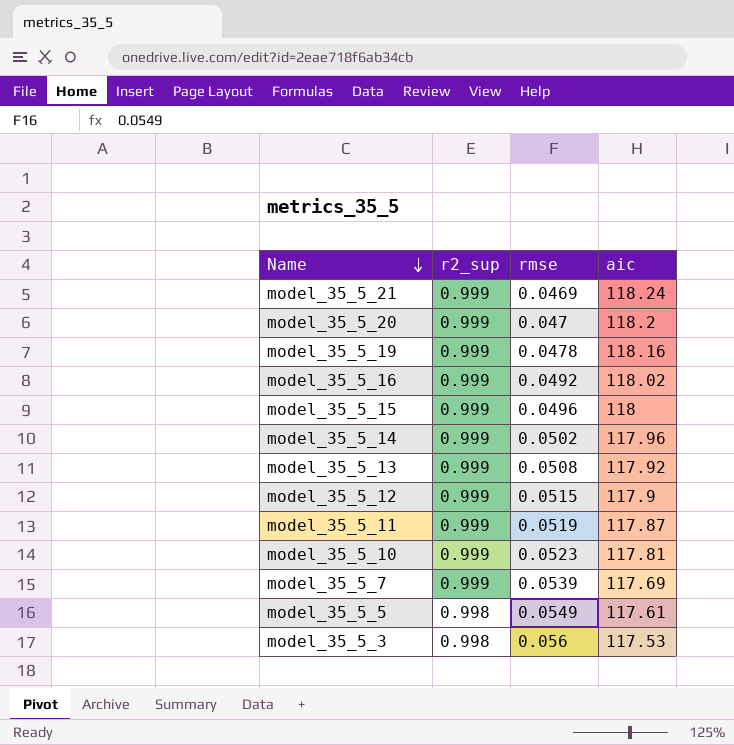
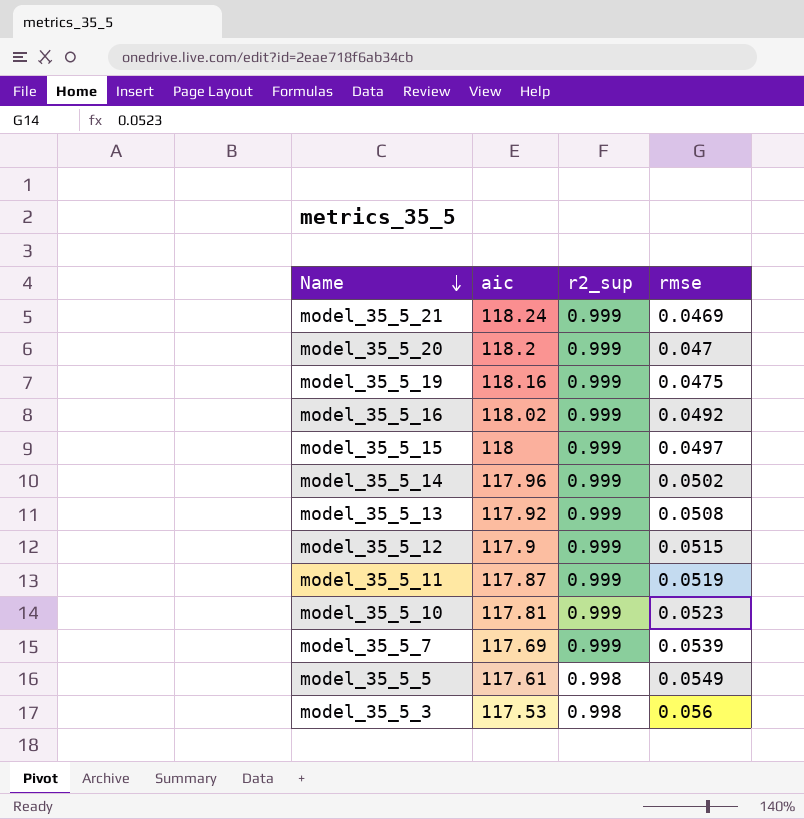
column aic | position: 4 -> 2
model_35_5_19 | rmse: 0.0478 -> 0.0475
model_35_5_15 | rmse: 0.0496 -> 0.0497

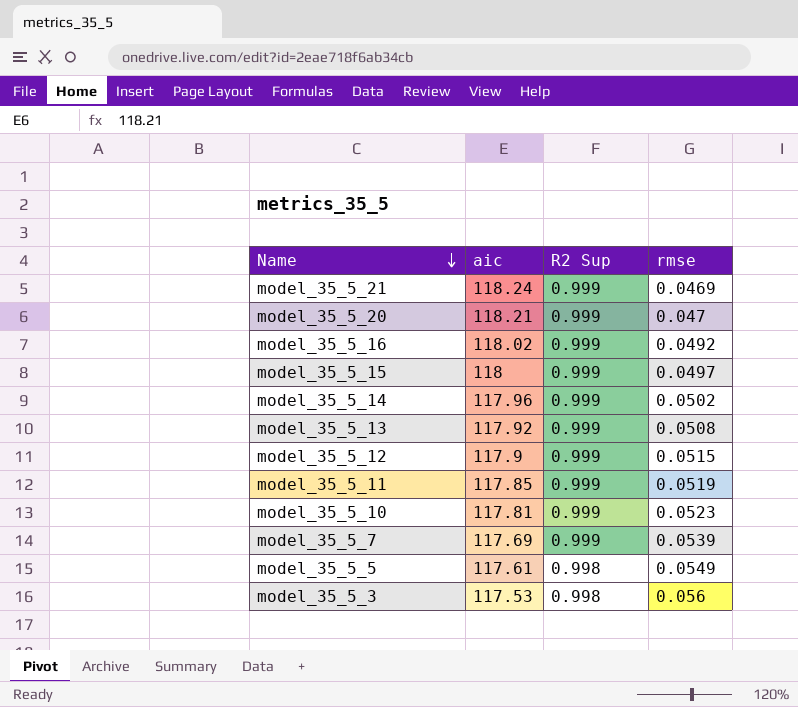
column name: r2_sup -> R2 Sup
row model_35_5_19: 118.16 | 0.999 | 0.0475 -> none
model_35_5_20 | aic: 118.2 -> 118.21
model_35_5_11 | aic: 117.87 -> 117.85

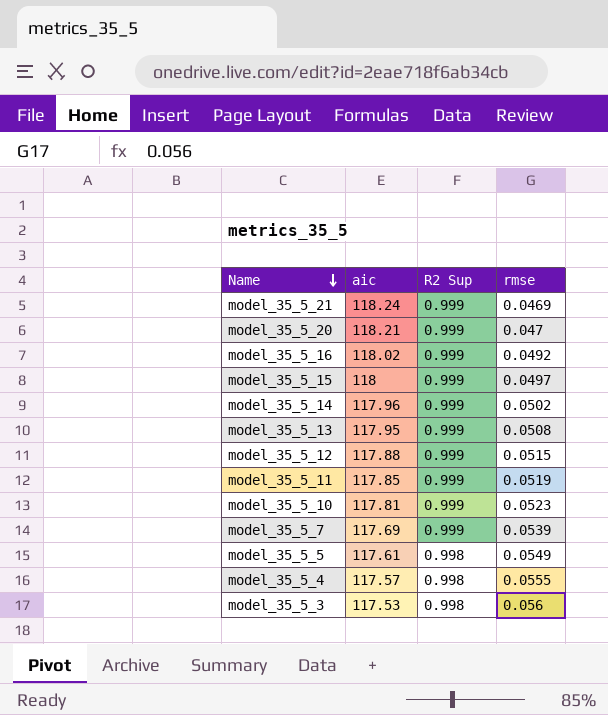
model_35_5_13 | aic: 117.92 -> 117.95
model_35_5_12 | aic: 117.9 -> 117.88
row model_35_5_4: none -> 117.57 | 0.998 | 0.0555

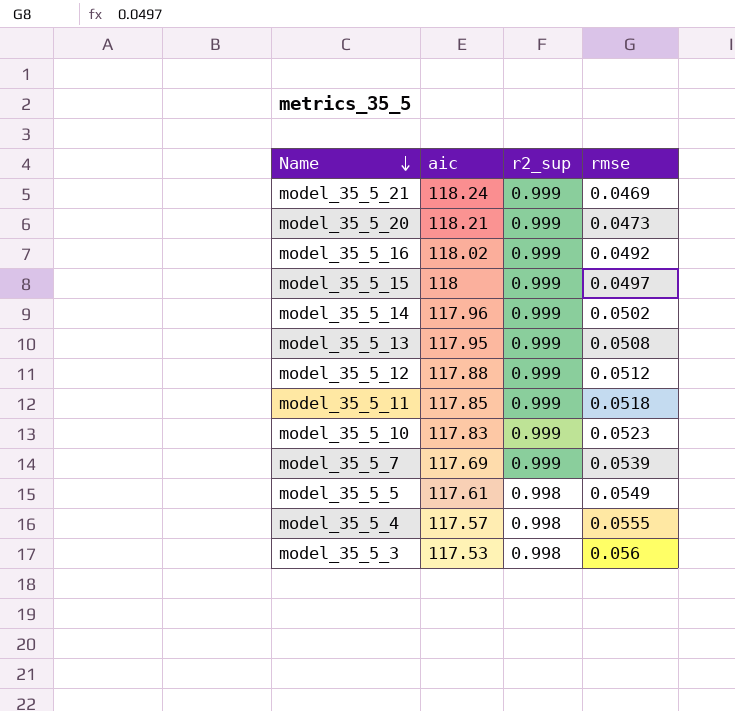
column name: R2 Sup -> r2_sup
model_35_5_20 | rmse: 0.047 -> 0.0473
model_35_5_12 | rmse: 0.0515 -> 0.0512
model_35_5_11 | rmse: 0.0519 -> 0.0518
model_35_5_10 | aic: 117.81 -> 117.83

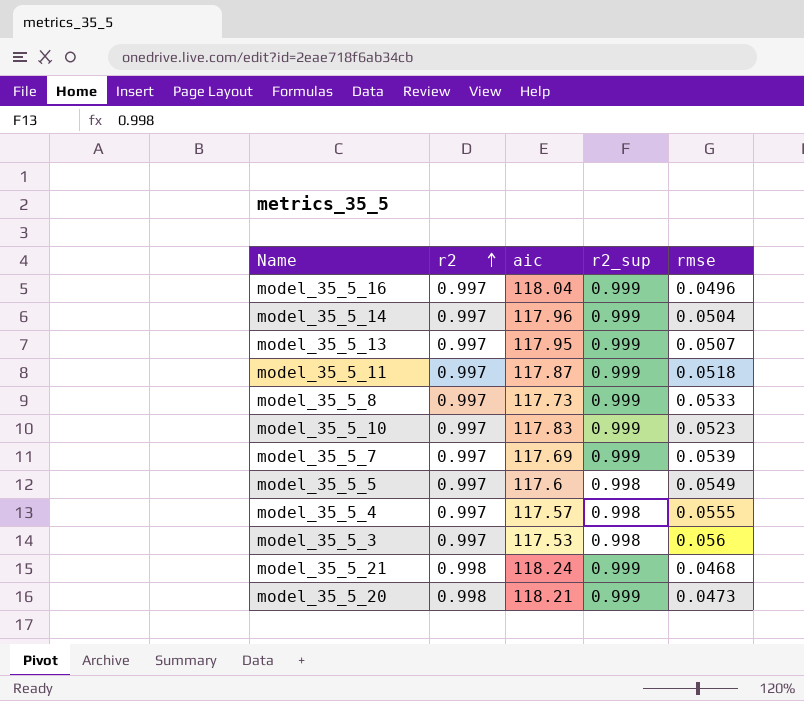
row order: Name descending -> r2 ascending
column r2 | position: none -> 2
row model_35_5_15: 118 | 0.999 | 0.0497 -> none
row model_35_5_12: 117.88 | 0.999 | 0.0512 -> none
model_35_5_16 | aic: 118.02 -> 118.04
model_35_5_16 | rmse: 0.0492 -> 0.0496
model_35_5_14 | rmse: 0.0502 -> 0.0504
model_35_5_13 | rmse: 0.0508 -> 0.0507
model_35_5_11 | aic: 117.85 -> 117.87
row model_35_5_8: none -> 0.997 | 117.73 | 0.999 | 0.0533
model_35_5_5 | aic: 117.61 -> 117.6
model_35_5_21 | rmse: 0.0469 -> 0.0468

